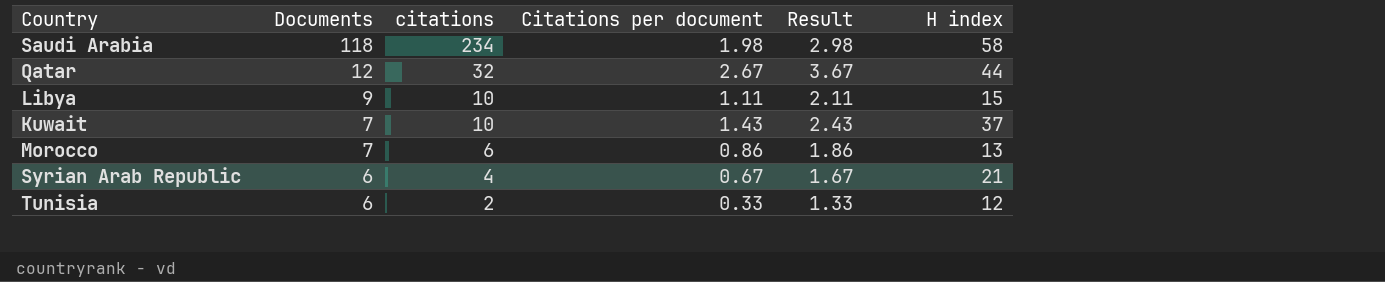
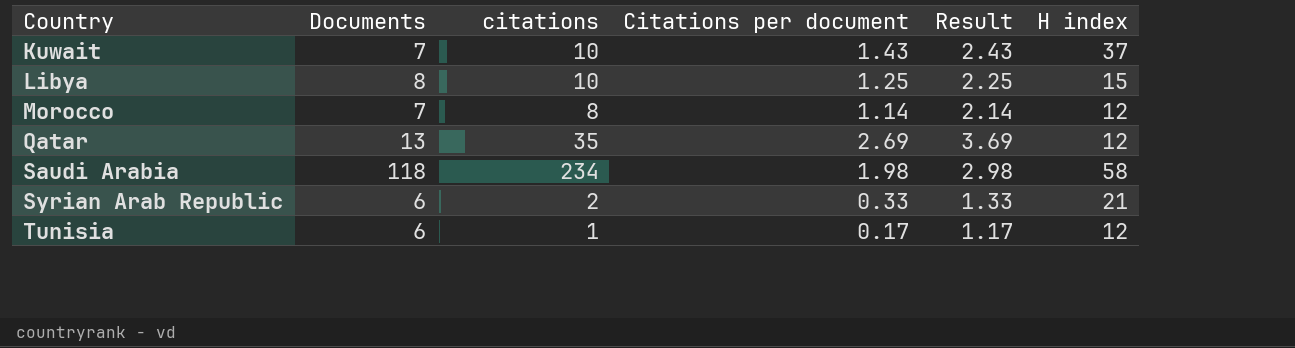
row order: Documents descending -> Country ascending
Libya | Documents: 9 -> 8
Libya | Citations per document: 1.11 -> 1.25
Libya | Result: 2.11 -> 2.25
Morocco | citations: 6 -> 8
Morocco | Citations per document: 0.86 -> 1.14
Morocco | Result: 1.86 -> 2.14
Morocco | H index: 13 -> 12
Qatar | Documents: 12 -> 13
Qatar | citations: 32 -> 35
Qatar | Citations per document: 2.67 -> 2.69
Qatar | Result: 3.67 -> 3.69
Qatar | H index: 44 -> 12
Syrian Arab Republic | citations: 4 -> 2
Syrian Arab Republic | Citations per document: 0.67 -> 0.33
Syrian Arab Republic | Result: 1.67 -> 1.33
Tunisia | citations: 2 -> 1
Tunisia | Citations per document: 0.33 -> 0.17
Tunisia | Result: 1.33 -> 1.17

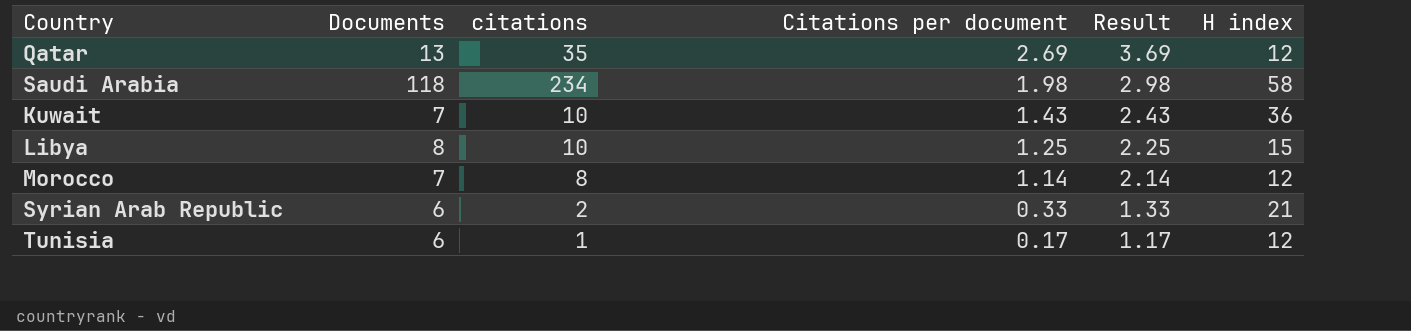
row order: Country ascending -> Citations per document descending
Kuwait | H index: 37 -> 36

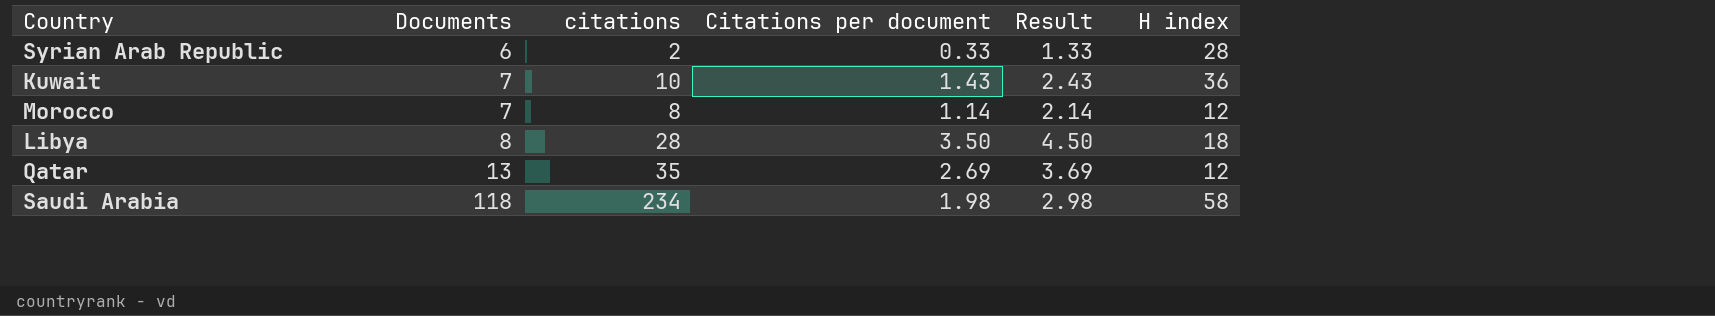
row order: Citations per document descending -> Documents ascending
row Tunisia: 6 | 1 | 0.17 | 1.17 | 12 -> none
Syrian Arab Republic | H index: 21 -> 28
Libya | citations: 10 -> 28
Libya | Citations per document: 1.25 -> 3.50
Libya | Result: 2.25 -> 4.50
Libya | H index: 15 -> 18

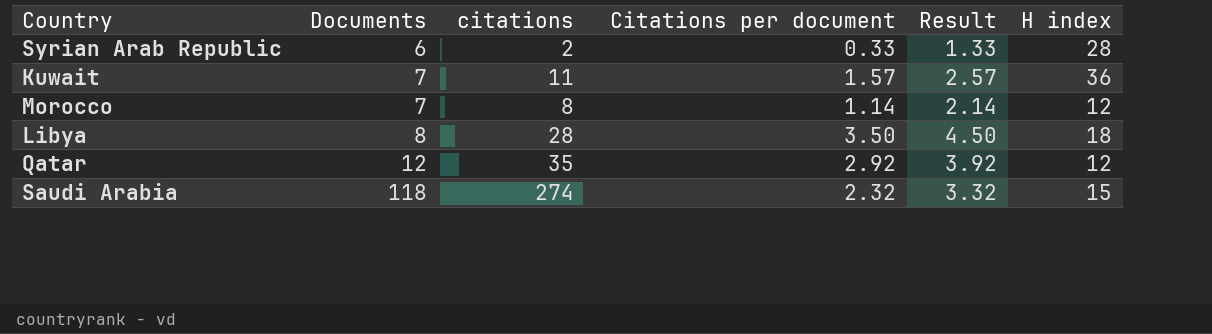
Kuwait | citations: 10 -> 11
Kuwait | Citations per document: 1.43 -> 1.57
Kuwait | Result: 2.43 -> 2.57
Qatar | Documents: 13 -> 12
Qatar | Citations per document: 2.69 -> 2.92
Qatar | Result: 3.69 -> 3.92
Saudi Arabia | citations: 234 -> 274
Saudi Arabia | Citations per document: 1.98 -> 2.32
Saudi Arabia | Result: 2.98 -> 3.32
Saudi Arabia | H index: 58 -> 15

